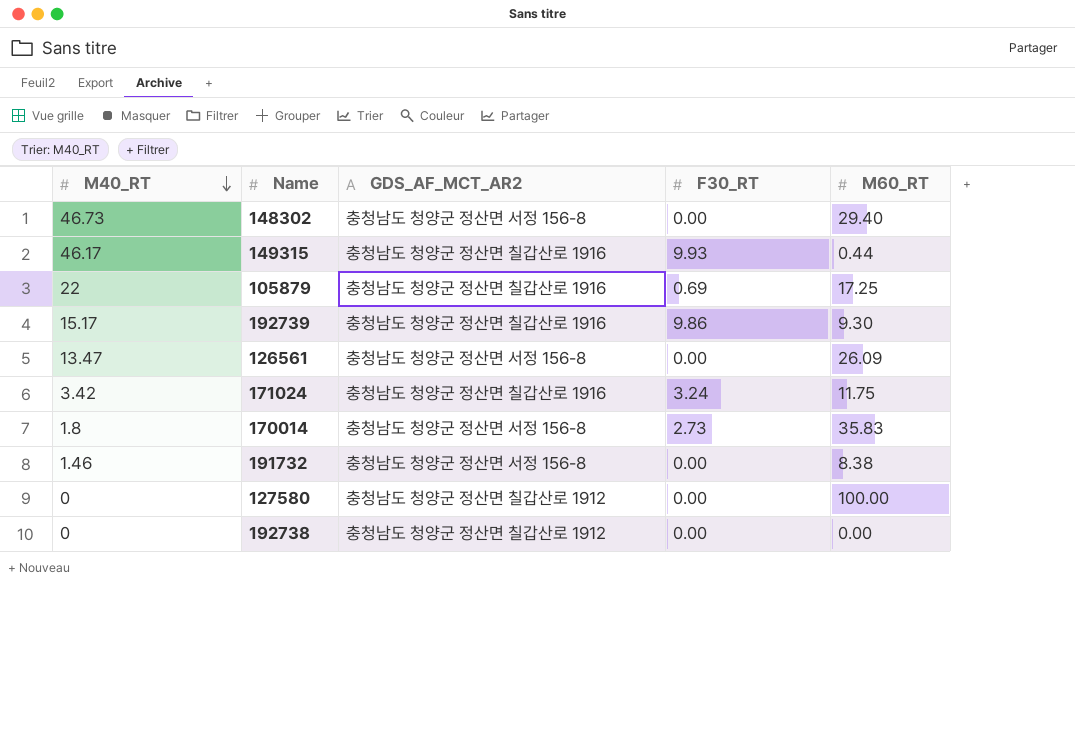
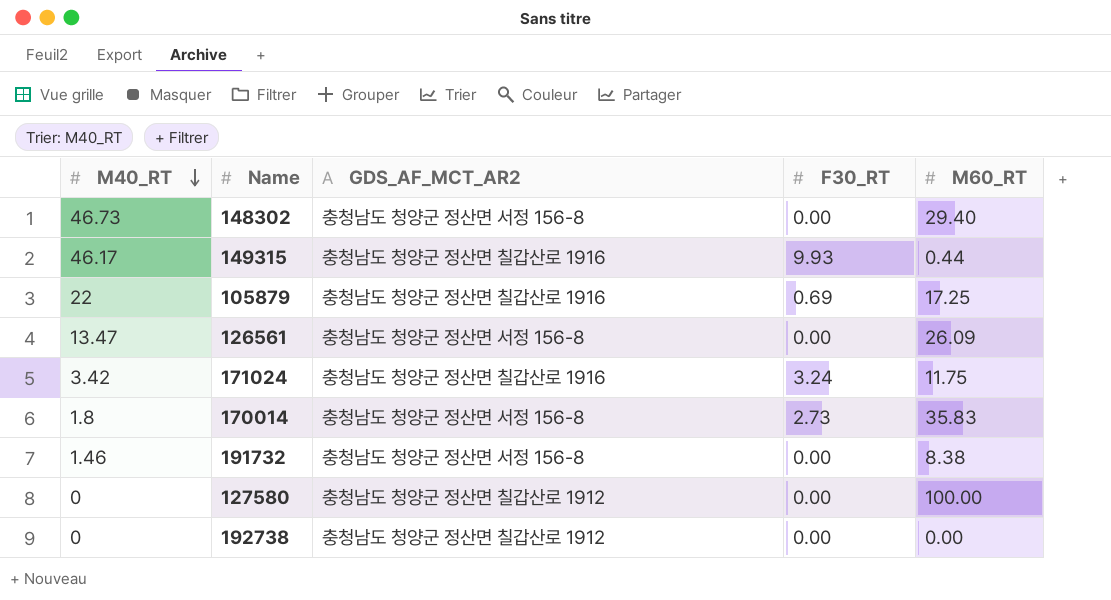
row 192739: 15.17 | 충청남도 청양군 정산면 칠갑산로 1916 | 9.86 | 9.30 -> none

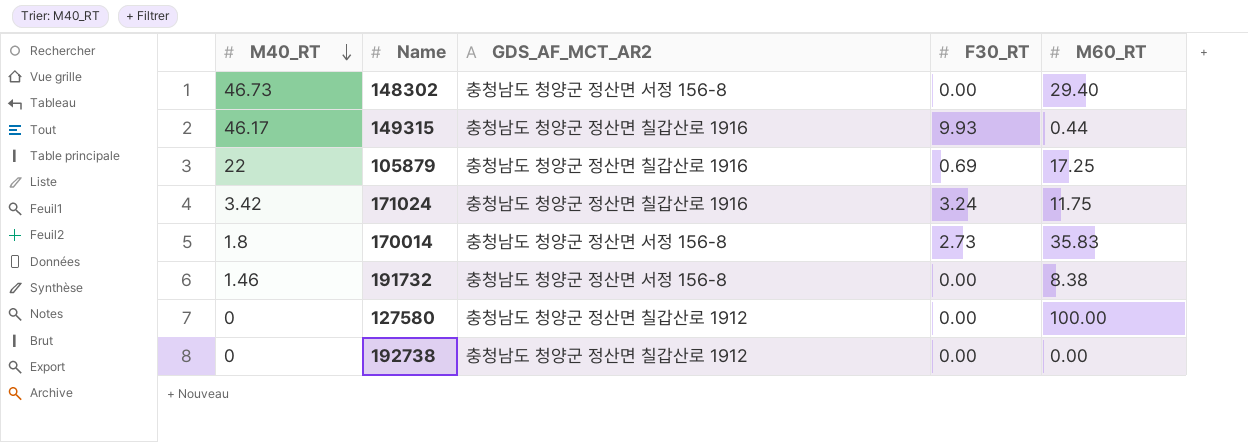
row 126561: 13.47 | 충청남도 청양군 정산면 서정 156-8 | 0.00 | 26.09 -> none

